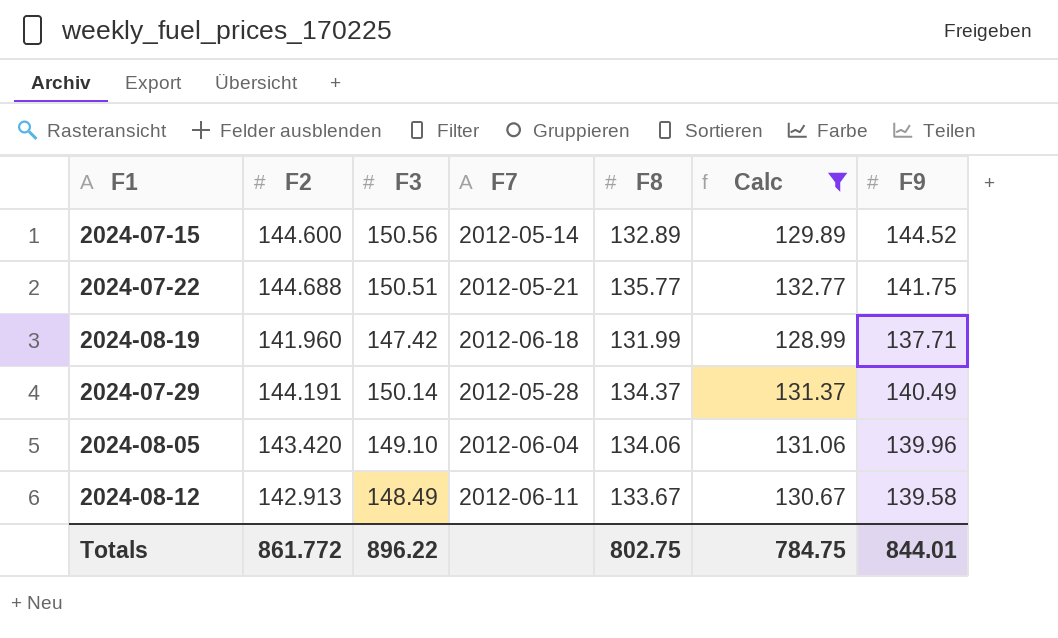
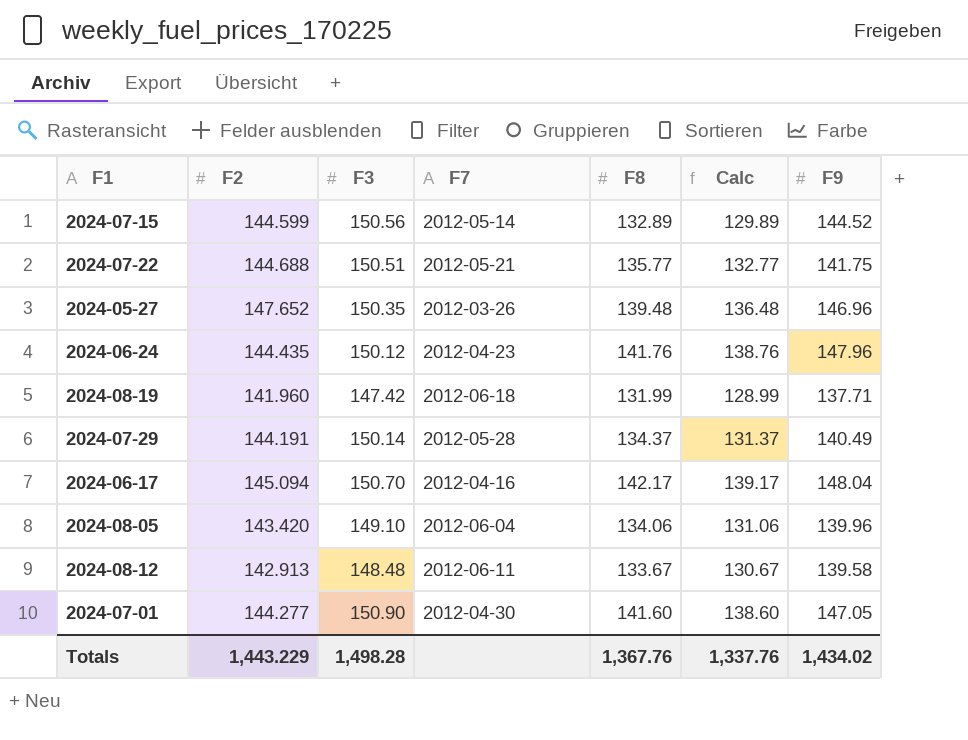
filter: Calc <= 132.77 -> none
2024-07-15 | F2: 144.600 -> 144.599
2024-08-12 | F3: 148.49 -> 148.48
Totals | F2: 861.772 -> 1,443.229
Totals | F3: 896.22 -> 1,498.28
Totals | F8: 802.75 -> 1,367.76
Totals | Calc: 784.75 -> 1,337.76
Totals | F9: 844.01 -> 1,434.02

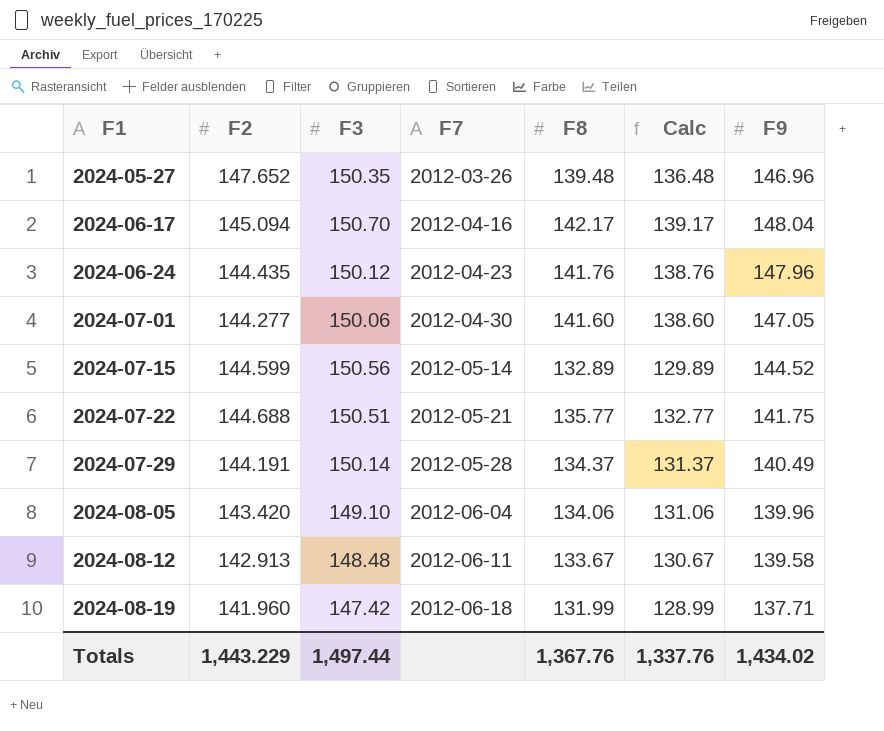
row order: none -> F1 ascending
2024-07-01 | F3: 150.90 -> 150.06
Totals | F3: 1,498.28 -> 1,497.44

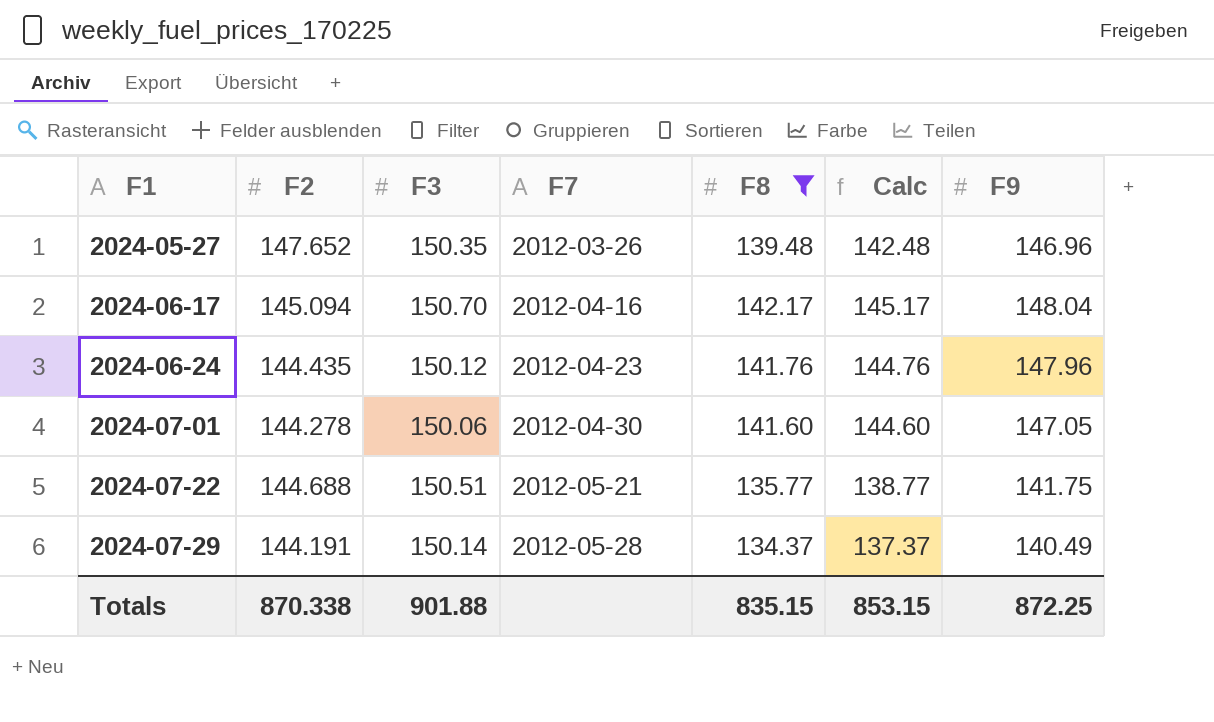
filter: none -> F8 >= 134.37
column Calc | formula: [F8] - 3 -> [F8] + 3
2024-07-01 | F2: 144.277 -> 144.278
Totals | F2: 1,443.229 -> 870.338
Totals | F3: 1,497.44 -> 901.88
Totals | F8: 1,367.76 -> 835.15
Totals | Calc: 1,337.76 -> 853.15
Totals | F9: 1,434.02 -> 872.25

